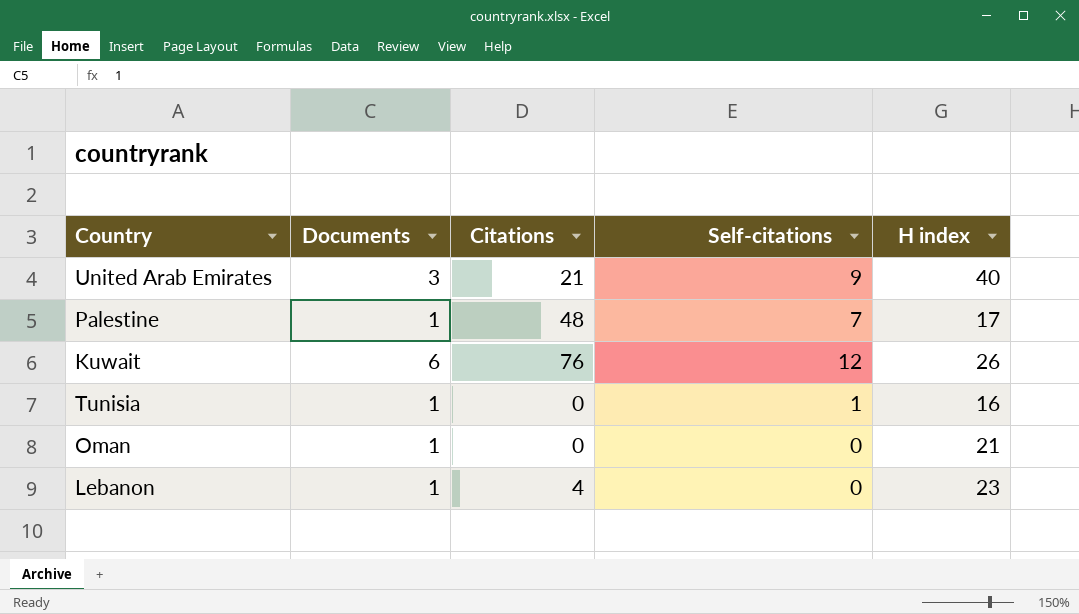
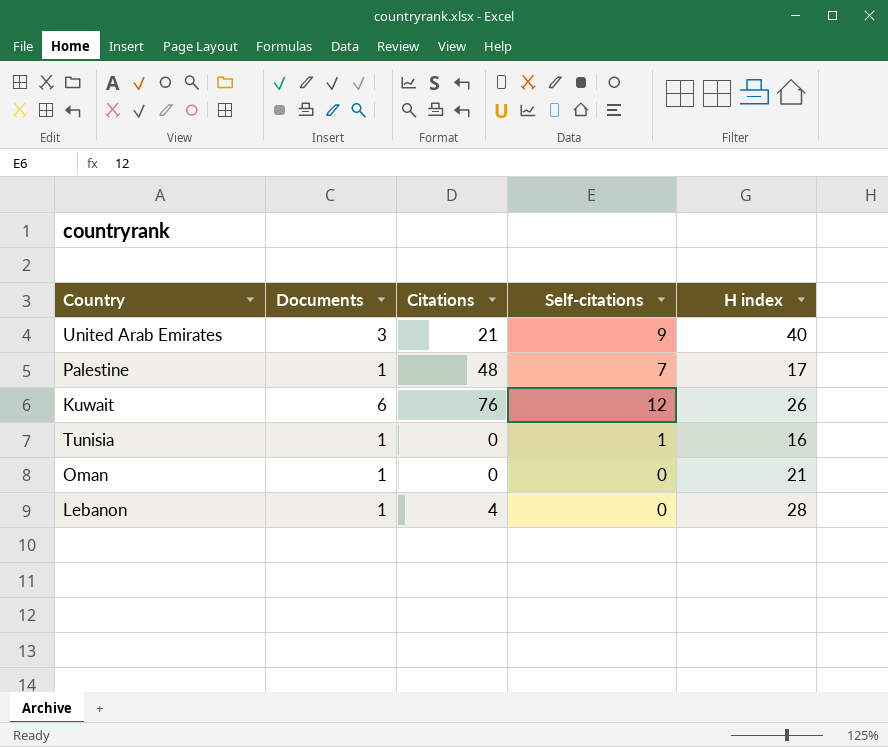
Lebanon | H index: 23 -> 28

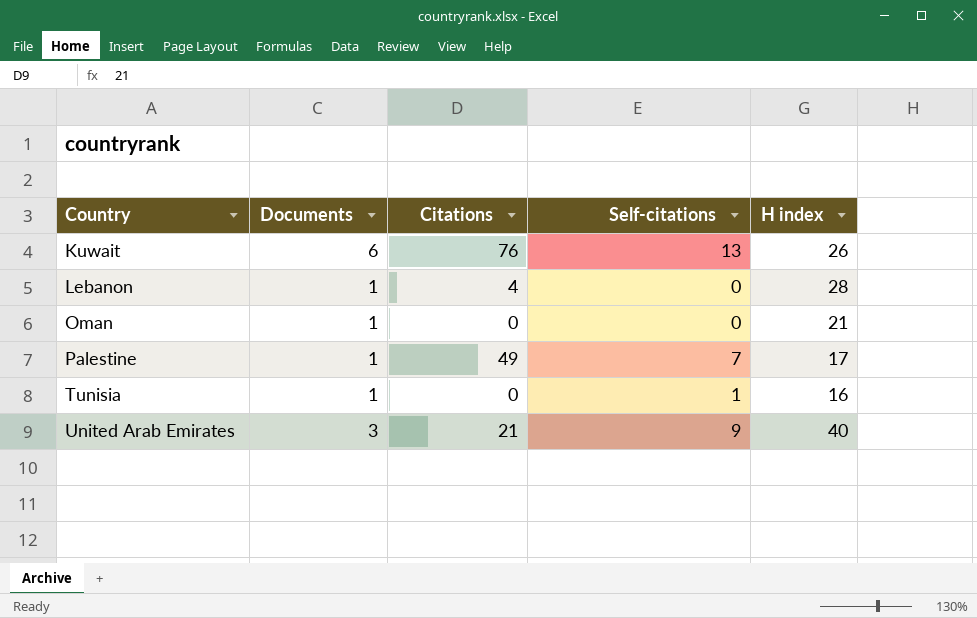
row order: none -> Country ascending
Kuwait | Self-citations: 12 -> 13
Palestine | Citations: 48 -> 49

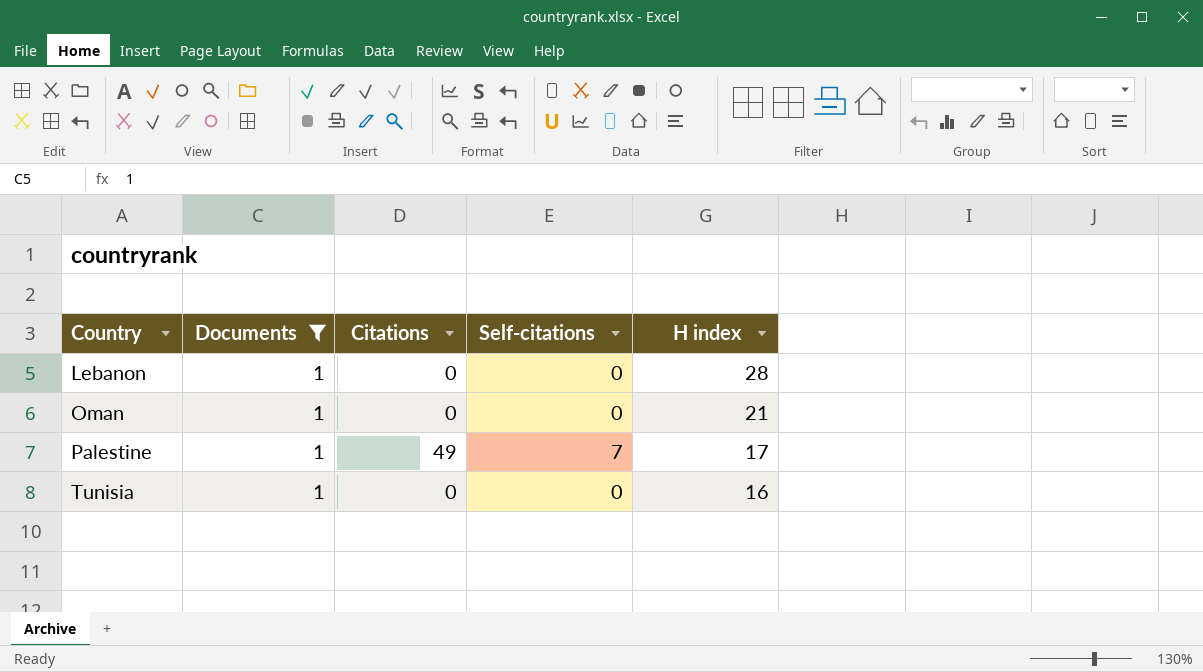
filter: none -> Documents = 1
Lebanon | Citations: 4 -> 0
Tunisia | Self-citations: 1 -> 0

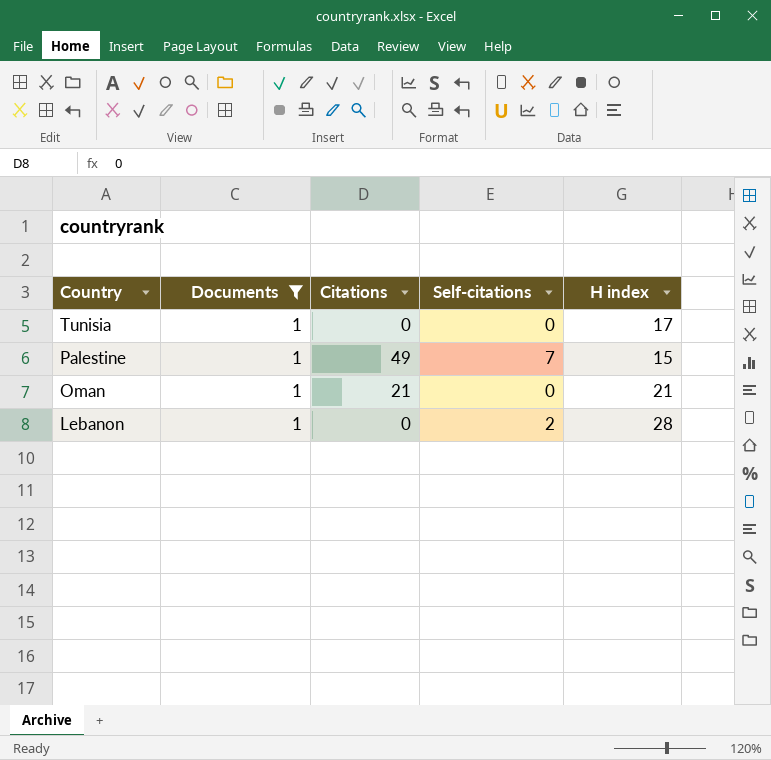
row order: Country ascending -> Country descending
Tunisia | H index: 16 -> 17
Palestine | H index: 17 -> 15
Oman | Citations: 0 -> 21
Lebanon | Self-citations: 0 -> 2

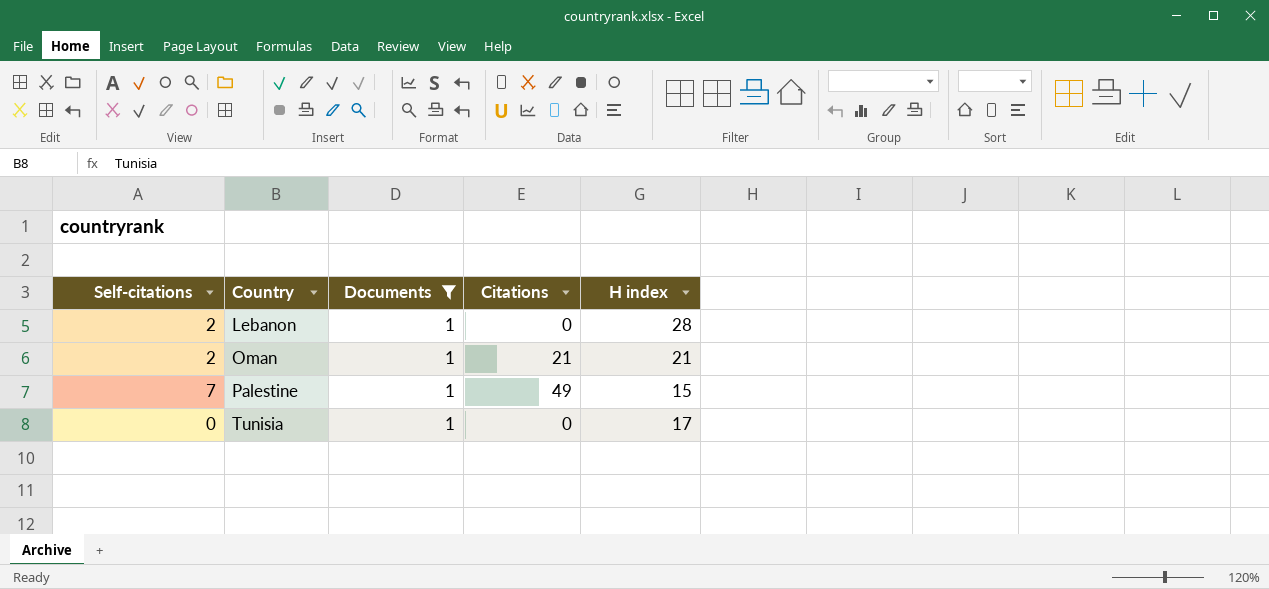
row order: Country descending -> Country ascending
column Self-citations | position: 4 -> 1
Oman | Self-citations: 0 -> 2

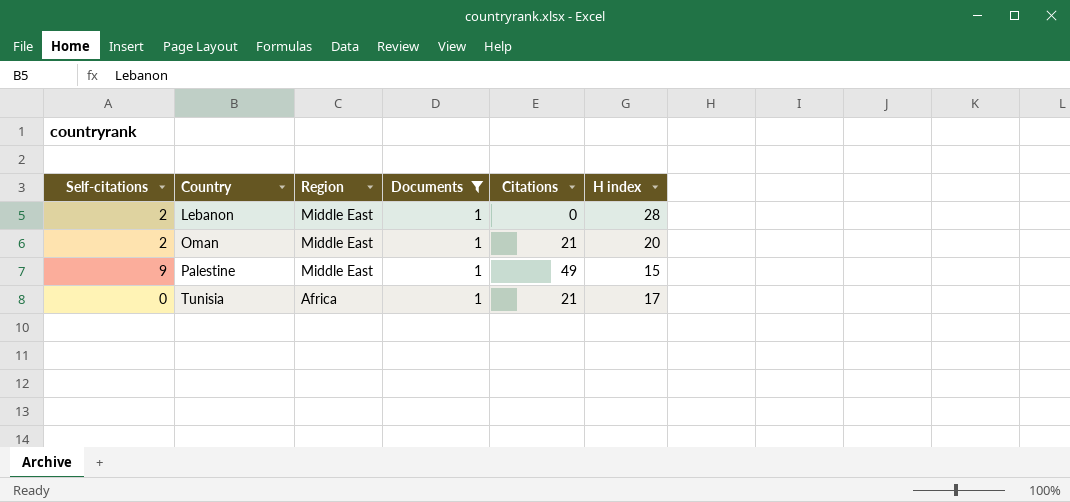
column Region | position: none -> 3
Oman | H index: 21 -> 20
Palestine | Self-citations: 7 -> 9
Tunisia | Citations: 0 -> 21

